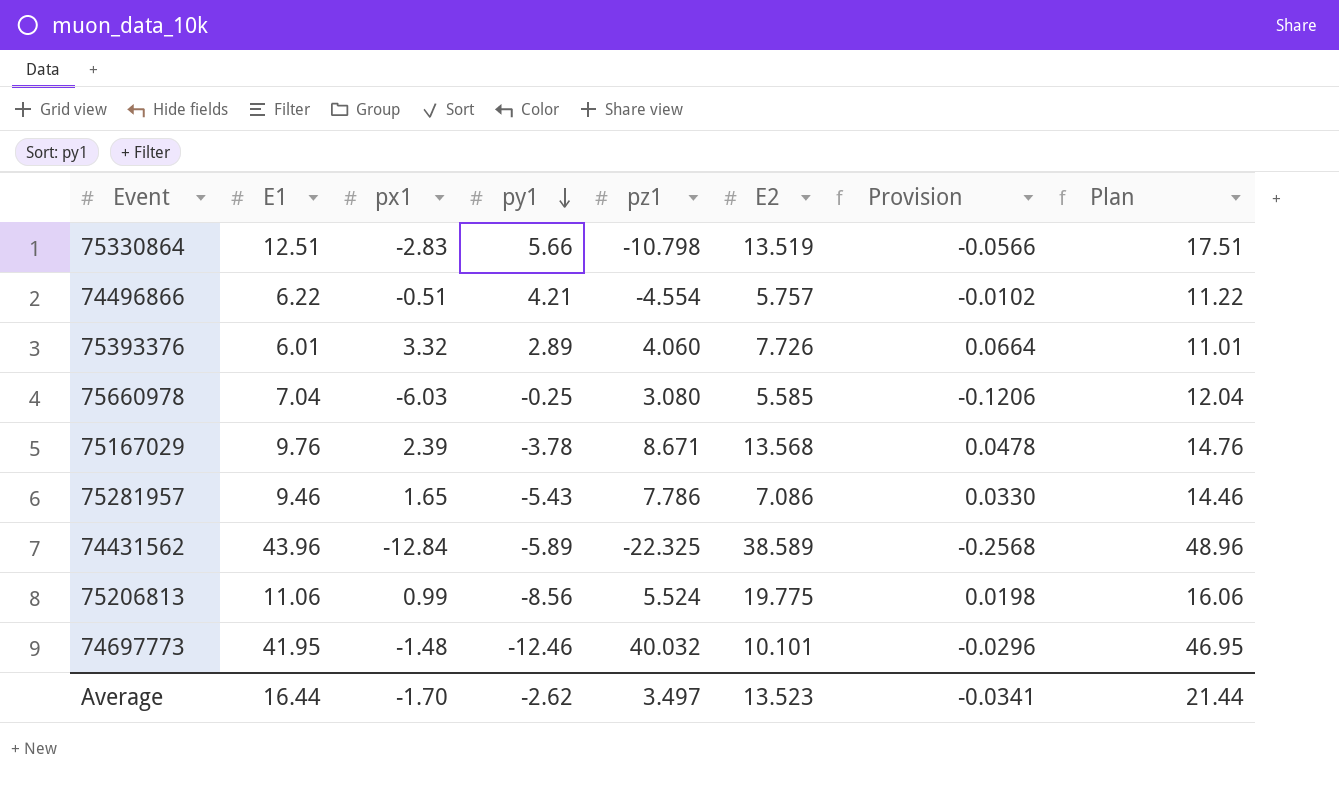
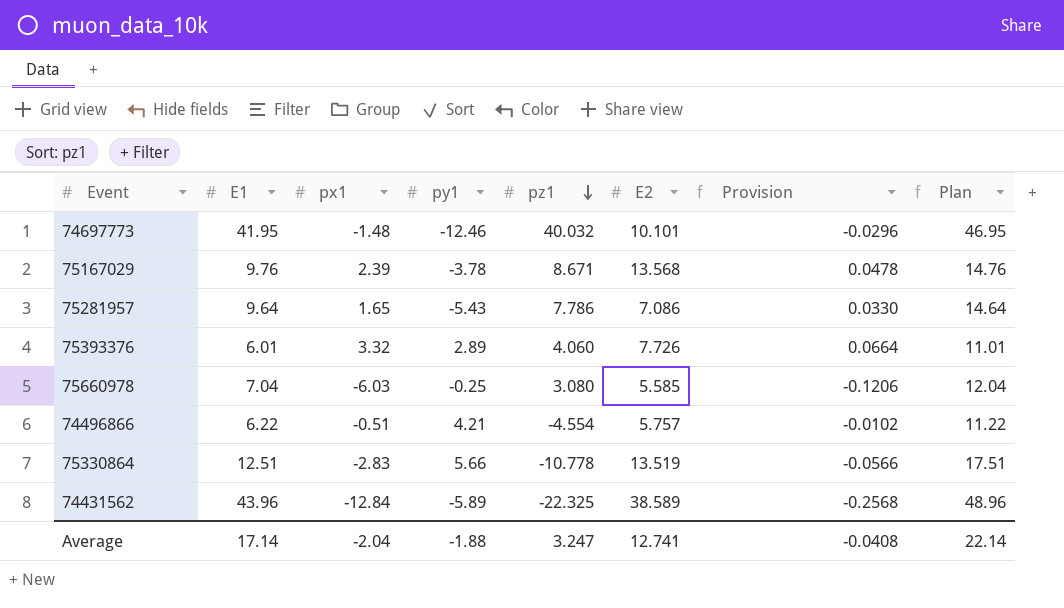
row order: py1 descending -> pz1 descending
row 75206813: 11.06 | 0.99 | -8.56 | 5.524 | 19.775 | 0.0198 | 16.06 -> none
75281957 | E1: 9.46 -> 9.64
75281957 | Plan: 14.46 -> 14.64
75330864 | pz1: -10.798 -> -10.778
Average | E1: 16.44 -> 17.14
Average | px1: -1.70 -> -2.04
Average | py1: -2.62 -> -1.88
Average | pz1: 3.497 -> 3.247
Average | E2: 13.523 -> 12.741
Average | Provision: -0.0341 -> -0.0408
Average | Plan: 21.44 -> 22.14

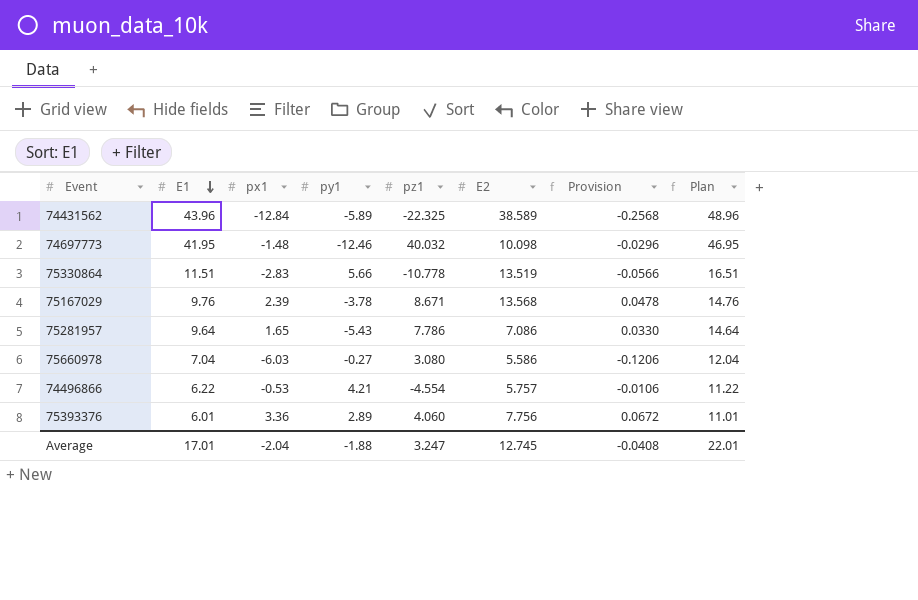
row order: pz1 descending -> E1 descending
74697773 | E2: 10.101 -> 10.098
75330864 | E1: 12.51 -> 11.51
75330864 | Plan: 17.51 -> 16.51
75660978 | py1: -0.25 -> -0.27
75660978 | E2: 5.585 -> 5.586
74496866 | px1: -0.51 -> -0.53
74496866 | Provision: -0.0102 -> -0.0106
75393376 | px1: 3.32 -> 3.36
75393376 | E2: 7.726 -> 7.756
75393376 | Provision: 0.0664 -> 0.0672
Average | E1: 17.14 -> 17.01
Average | E2: 12.741 -> 12.745
Average | Plan: 22.14 -> 22.01

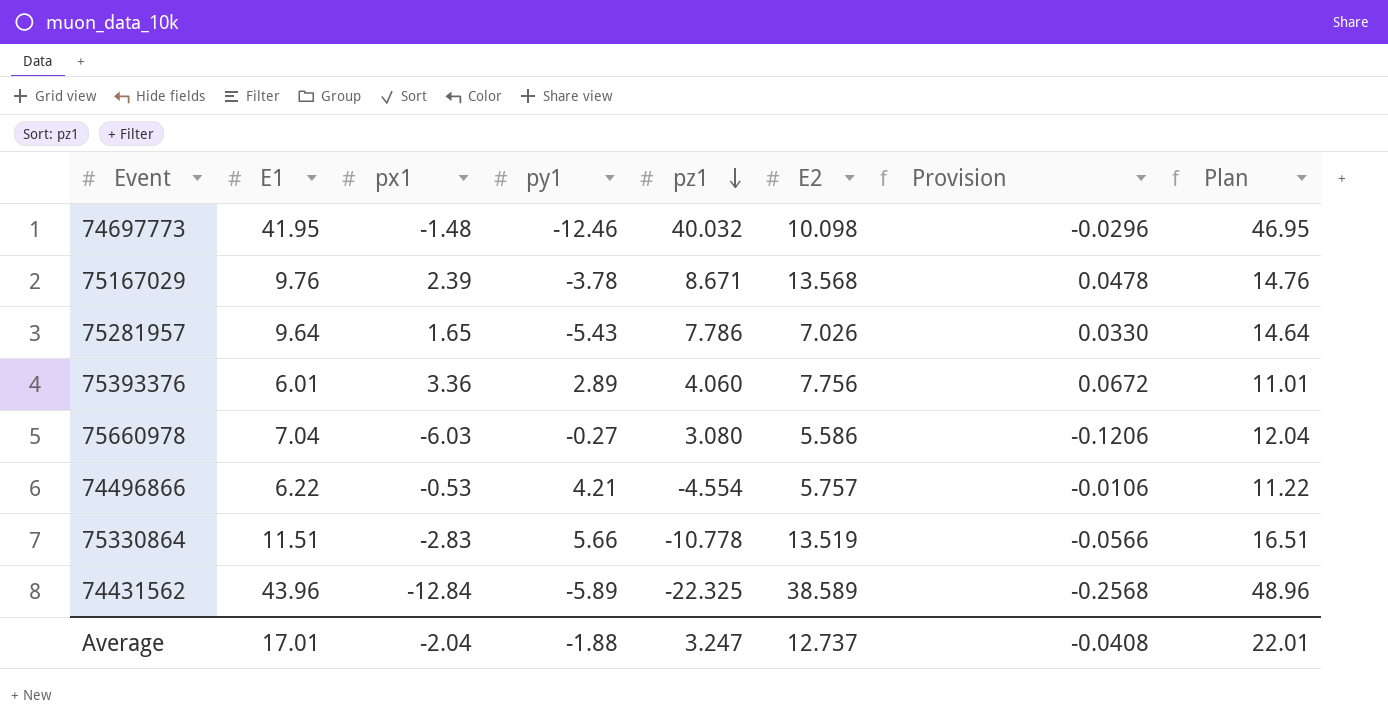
row order: E1 descending -> pz1 descending
75281957 | E2: 7.086 -> 7.026
Average | E2: 12.745 -> 12.737

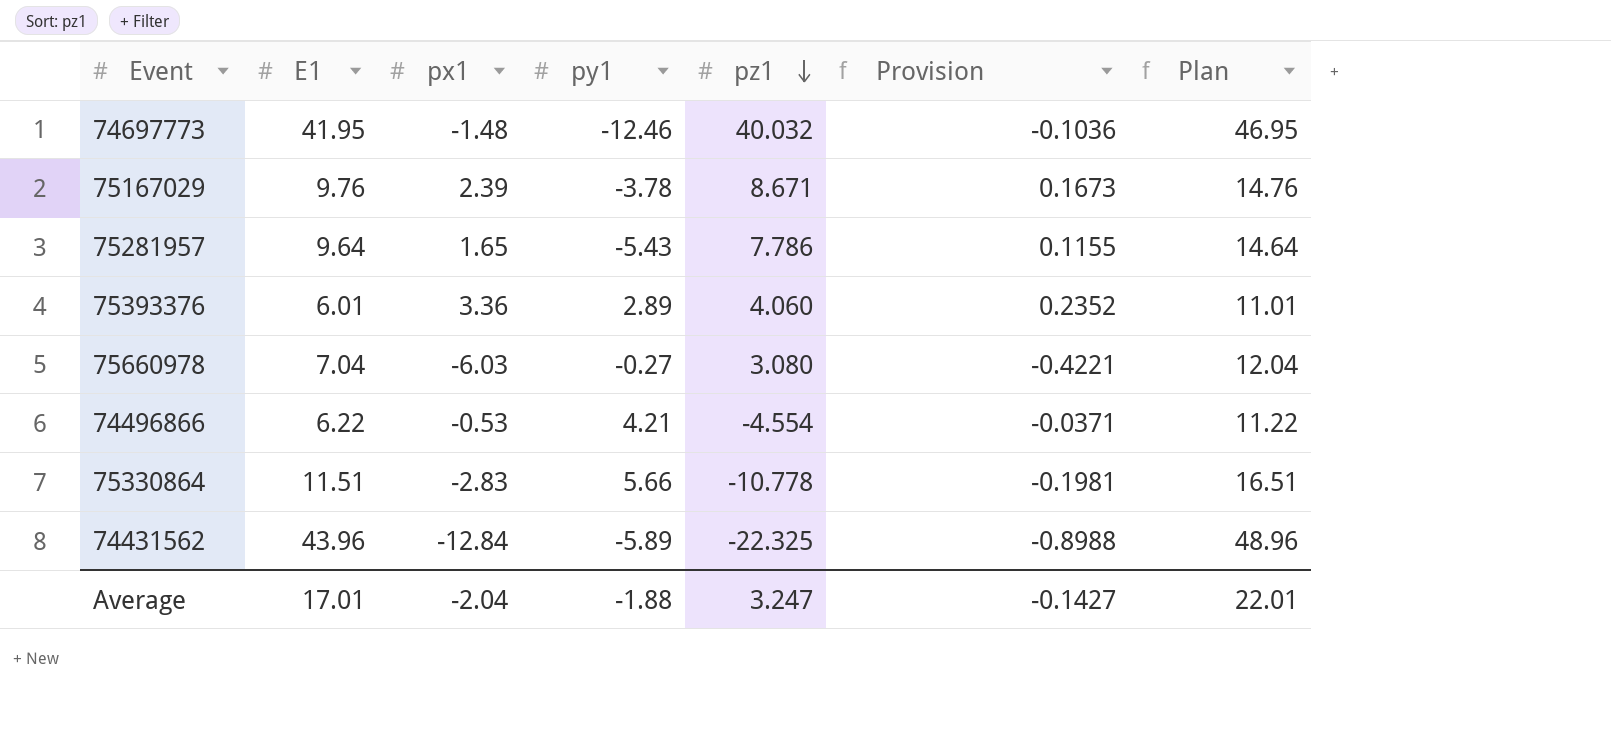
column E2 | position: 6 -> none
column Provision | formula: [px1] * 0.02 -> [px1] * 0.07
Average | Provision: -0.0408 -> -0.1427

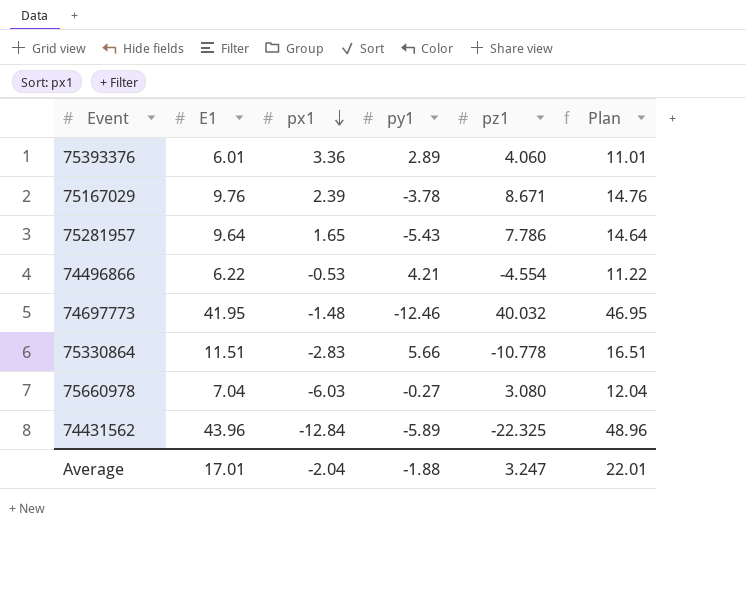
row order: pz1 descending -> px1 descending
column Provision | formula: [px1] * 0.07 -> none

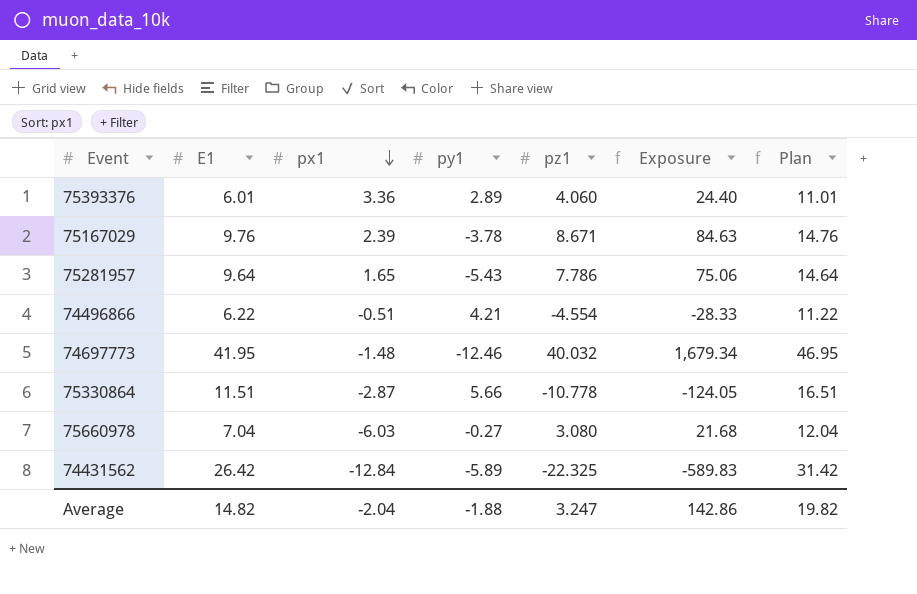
column Exposure | formula: none -> [E1] * [pz1]
74496866 | px1: -0.53 -> -0.51
75330864 | px1: -2.83 -> -2.87
74431562 | E1: 43.96 -> 26.42
74431562 | Plan: 48.96 -> 31.42
Average | E1: 17.01 -> 14.82
Average | Plan: 22.01 -> 19.82

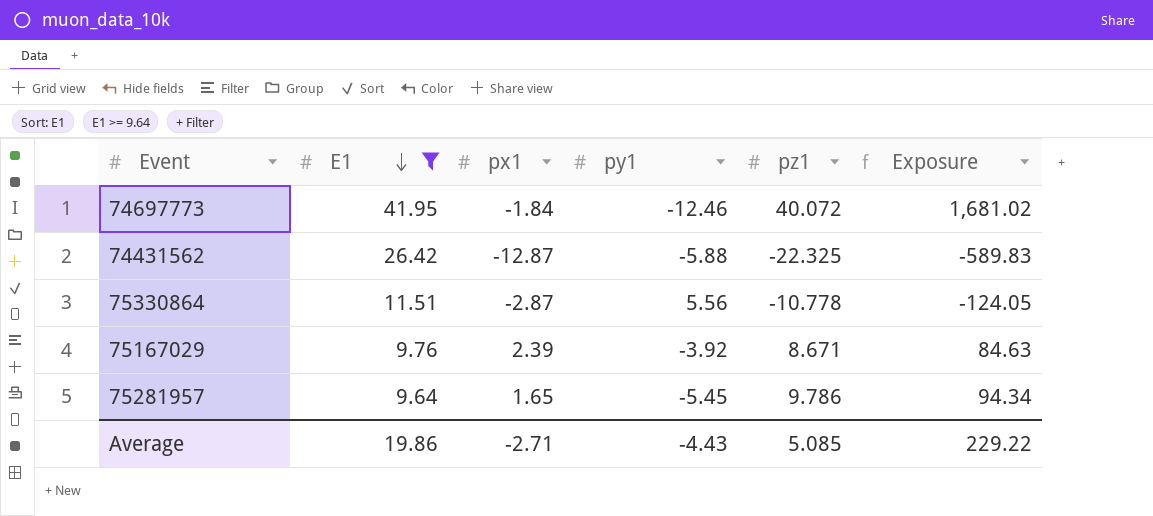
filter: none -> E1 >= 9.64
row order: px1 descending -> E1 descending
column Plan | formula: [E1] + 5 -> none
74697773 | px1: -1.48 -> -1.84
74697773 | pz1: 40.032 -> 40.072
74697773 | Exposure: 1,679.34 -> 1,681.02
74431562 | px1: -12.84 -> -12.87
74431562 | py1: -5.89 -> -5.88
75330864 | py1: 5.66 -> 5.56
75167029 | py1: -3.78 -> -3.92
75281957 | py1: -5.43 -> -5.45
75281957 | pz1: 7.786 -> 9.786
75281957 | Exposure: 75.06 -> 94.34
Average | E1: 14.82 -> 19.86
Average | px1: -2.04 -> -2.71
Average | py1: -1.88 -> -4.43
Average | pz1: 3.247 -> 5.085
Average | Exposure: 142.86 -> 229.22

